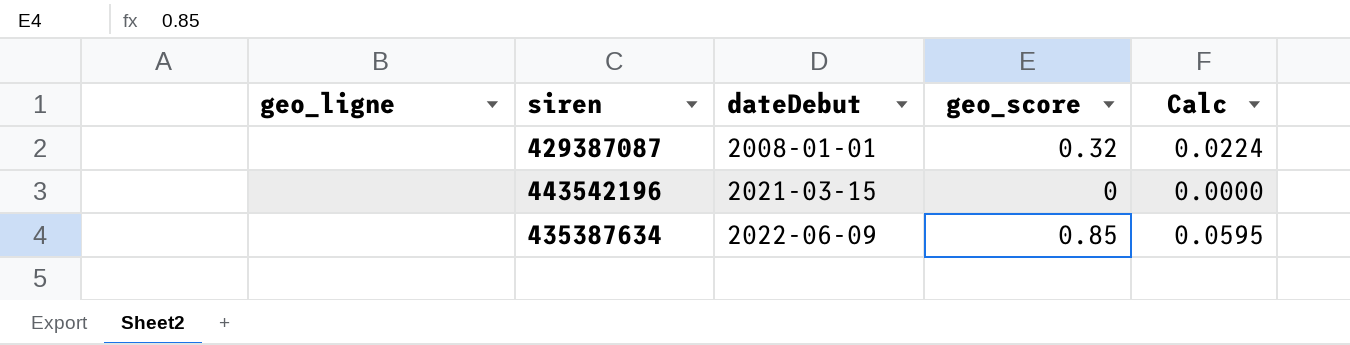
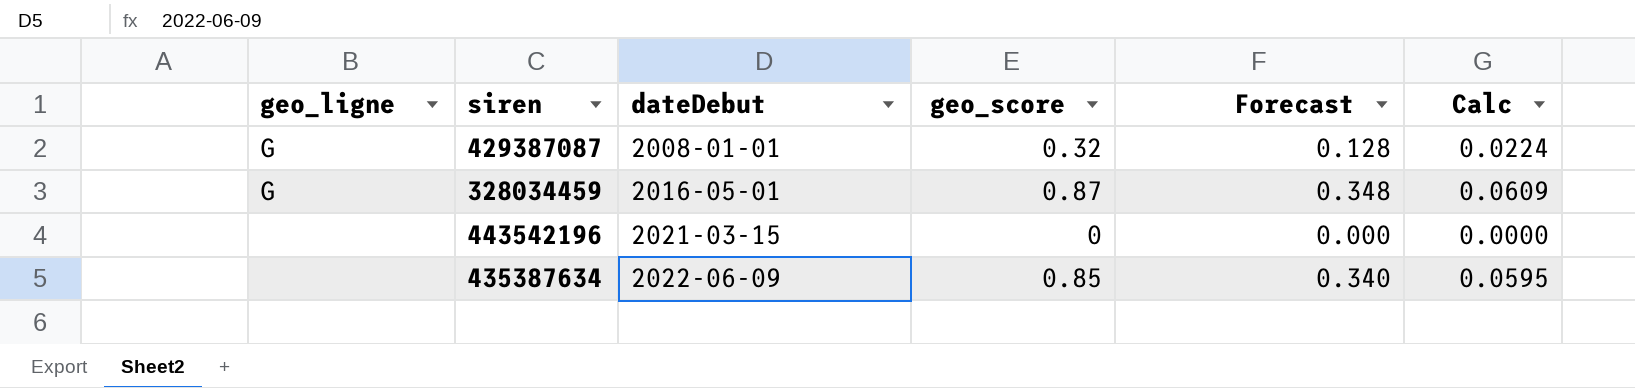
column Forecast | formula: none -> [geo_score] * 0.4
429387087 | geo_ligne: none -> G
row 328034459: none -> G | 2016-05-01 | 0.87 | 0.348 | 0.0609

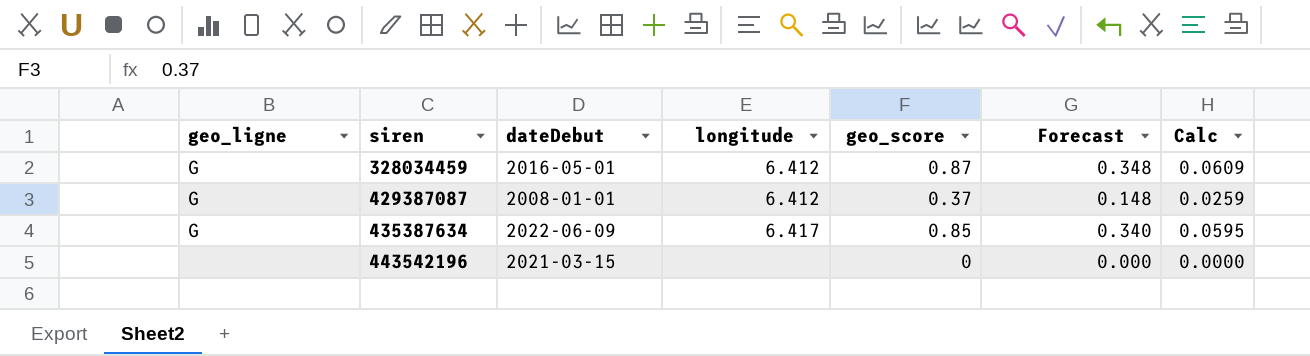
row order: dateDebut ascending -> siren ascending
column longitude | position: none -> 4
429387087 | geo_score: 0.32 -> 0.37
429387087 | Forecast: 0.128 -> 0.148
429387087 | Calc: 0.0224 -> 0.0259
435387634 | geo_ligne: none -> G

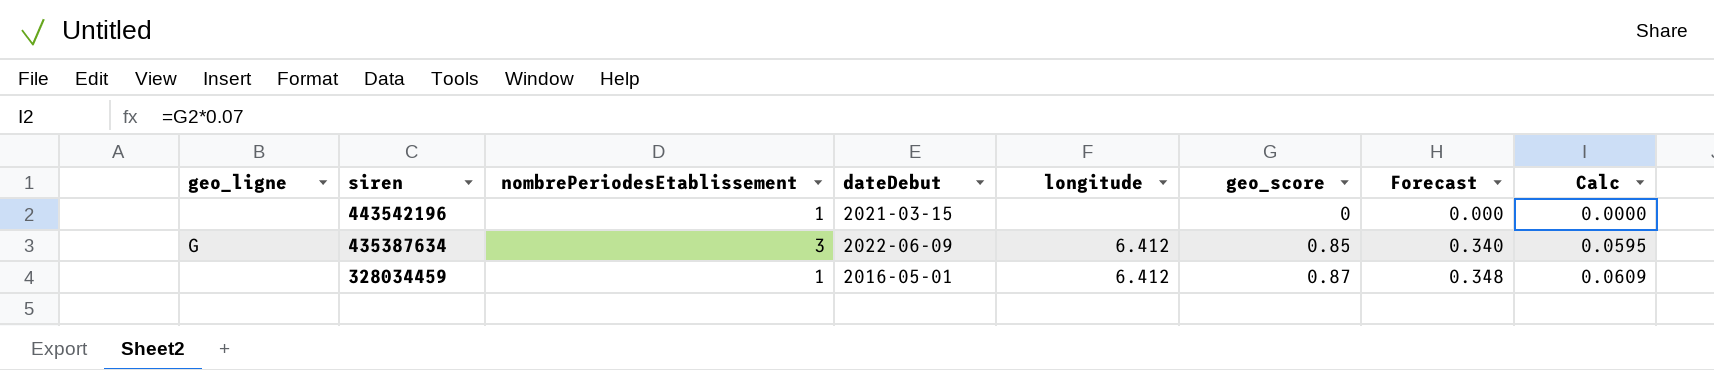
row order: siren ascending -> siren descending
column nombrePeriodesEtablissement | position: none -> 3
row 429387087: G | 2008-01-01 | 6.412 | 0.37 | 0.148 | 0.0259 -> none
435387634 | longitude: 6.417 -> 6.412
328034459 | geo_ligne: G -> none

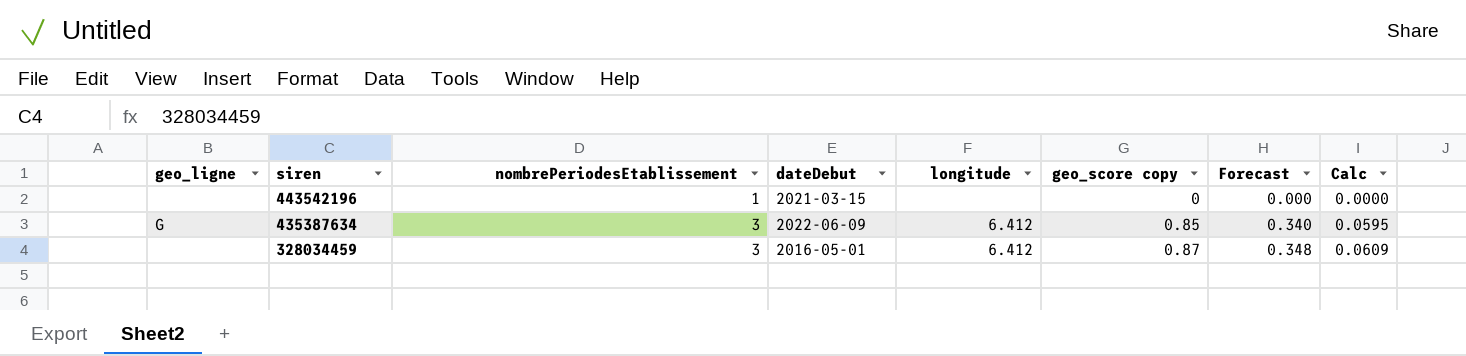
column name: geo_score -> geo_score copy
328034459 | nombrePeriodesEtablissement: 1 -> 3

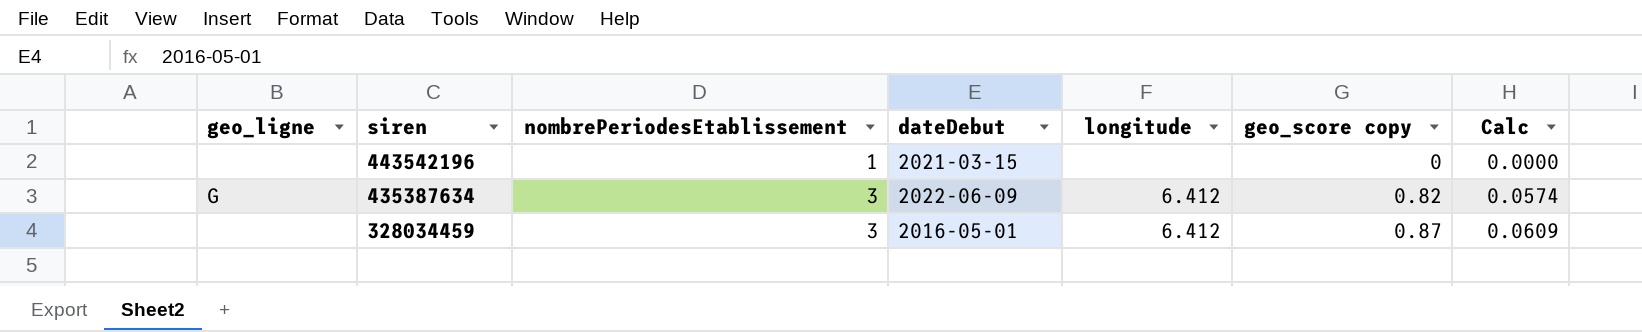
column Forecast | formula: [geo_score copy] * 0.4 -> none
435387634 | geo_score copy: 0.85 -> 0.82
435387634 | Calc: 0.0595 -> 0.0574

